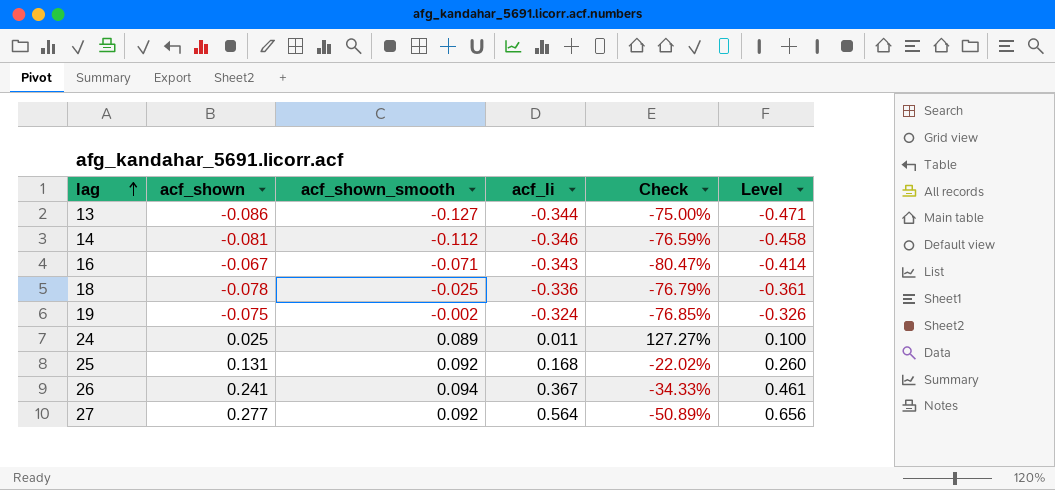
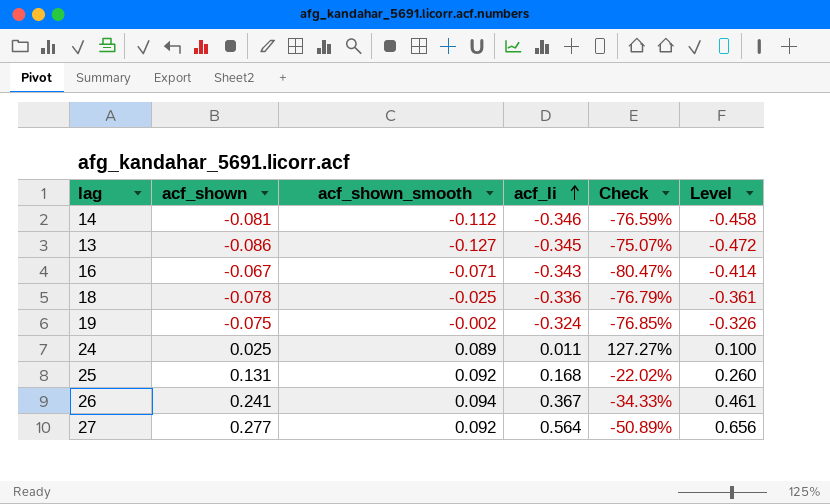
row order: lag ascending -> acf_li ascending
13 | acf_li: -0.344 -> -0.345
13 | Check: -75.00% -> -75.07%
13 | Level: -0.471 -> -0.472

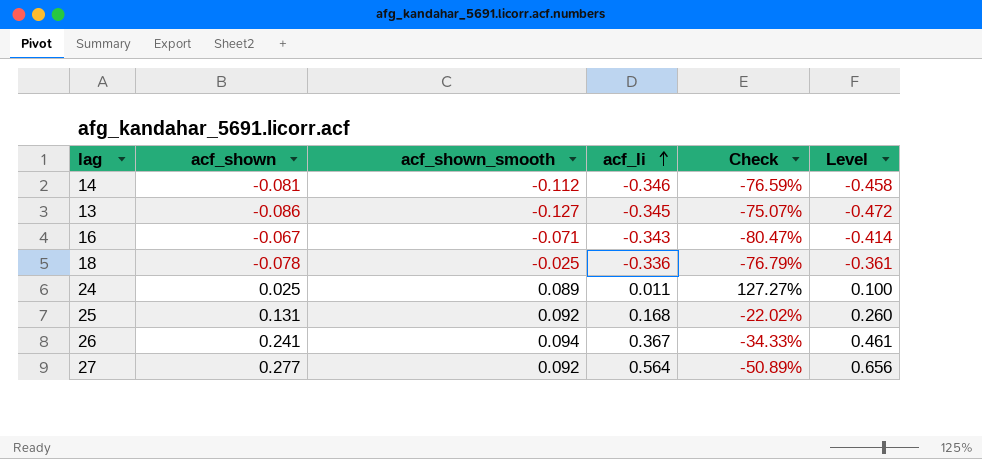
row 19: -0.075 | -0.002 | -0.324 | -76.85% | -0.326 -> none

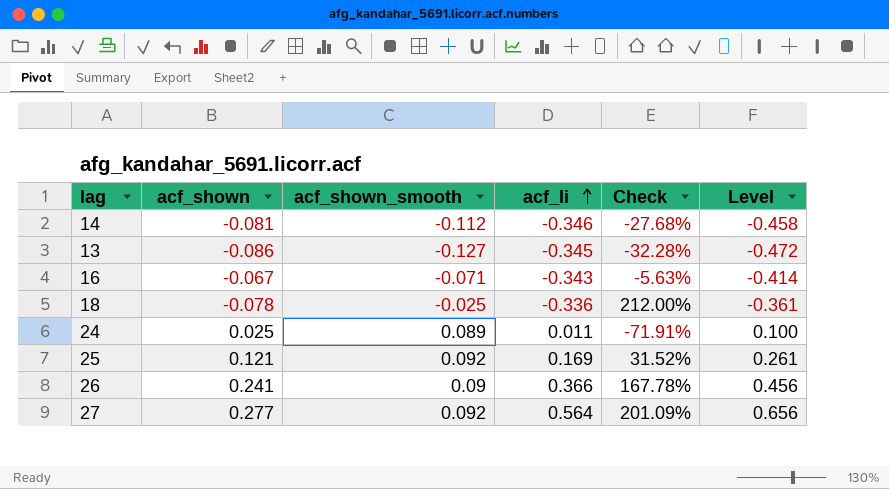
column Check | formula: ([acf_shown] - [acf_li]) / [acf_li] -> ([acf_shown] - [acf_shown_smooth]) / [acf_shown_smooth]
25 | acf_shown: 0.131 -> 0.121
25 | acf_li: 0.168 -> 0.169
25 | Level: 0.260 -> 0.261
26 | acf_shown_smooth: 0.094 -> 0.09
26 | acf_li: 0.367 -> 0.366
26 | Level: 0.461 -> 0.456

